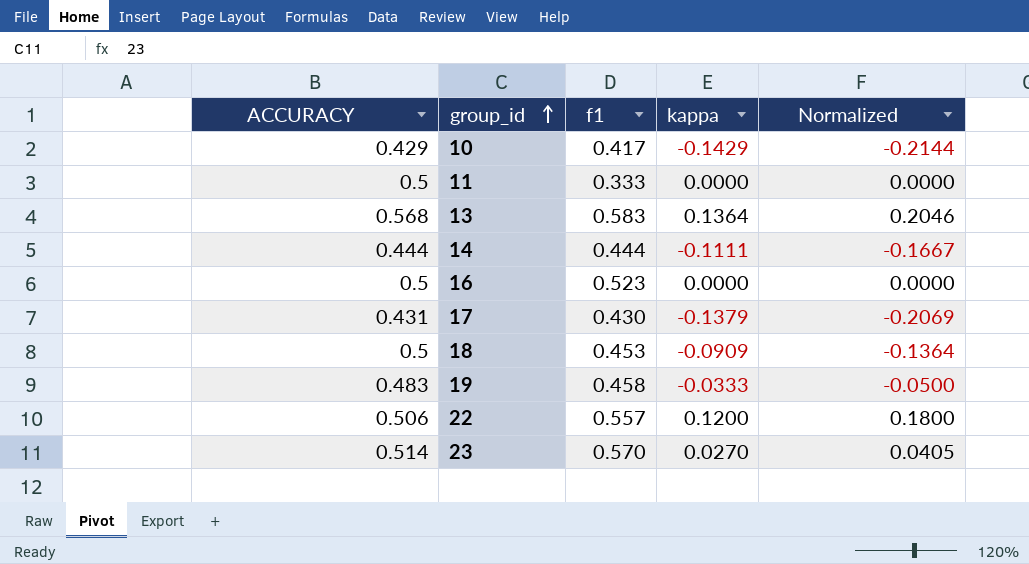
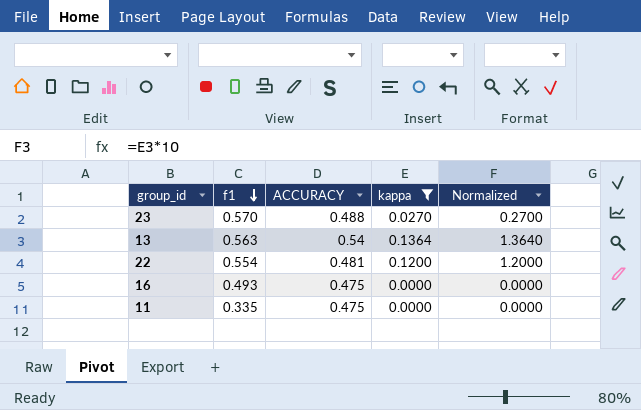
filter: none -> kappa >= 0.0000
row order: group_id ascending -> f1 descending
column ACCURACY | position: 1 -> 3
column Normalized | formula: [kappa] * 1.5 -> [kappa] * 10
23 | ACCURACY: 0.514 -> 0.488
13 | f1: 0.583 -> 0.563
13 | ACCURACY: 0.568 -> 0.54
22 | f1: 0.557 -> 0.554
22 | ACCURACY: 0.506 -> 0.481
16 | f1: 0.523 -> 0.493
16 | ACCURACY: 0.5 -> 0.475
11 | f1: 0.333 -> 0.335
11 | ACCURACY: 0.5 -> 0.475

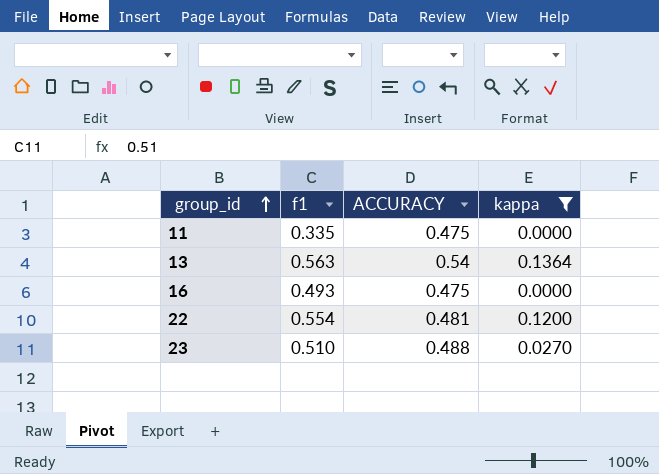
row order: f1 descending -> group_id ascending
column Normalized | formula: [kappa] * 10 -> none
23 | f1: 0.570 -> 0.510

